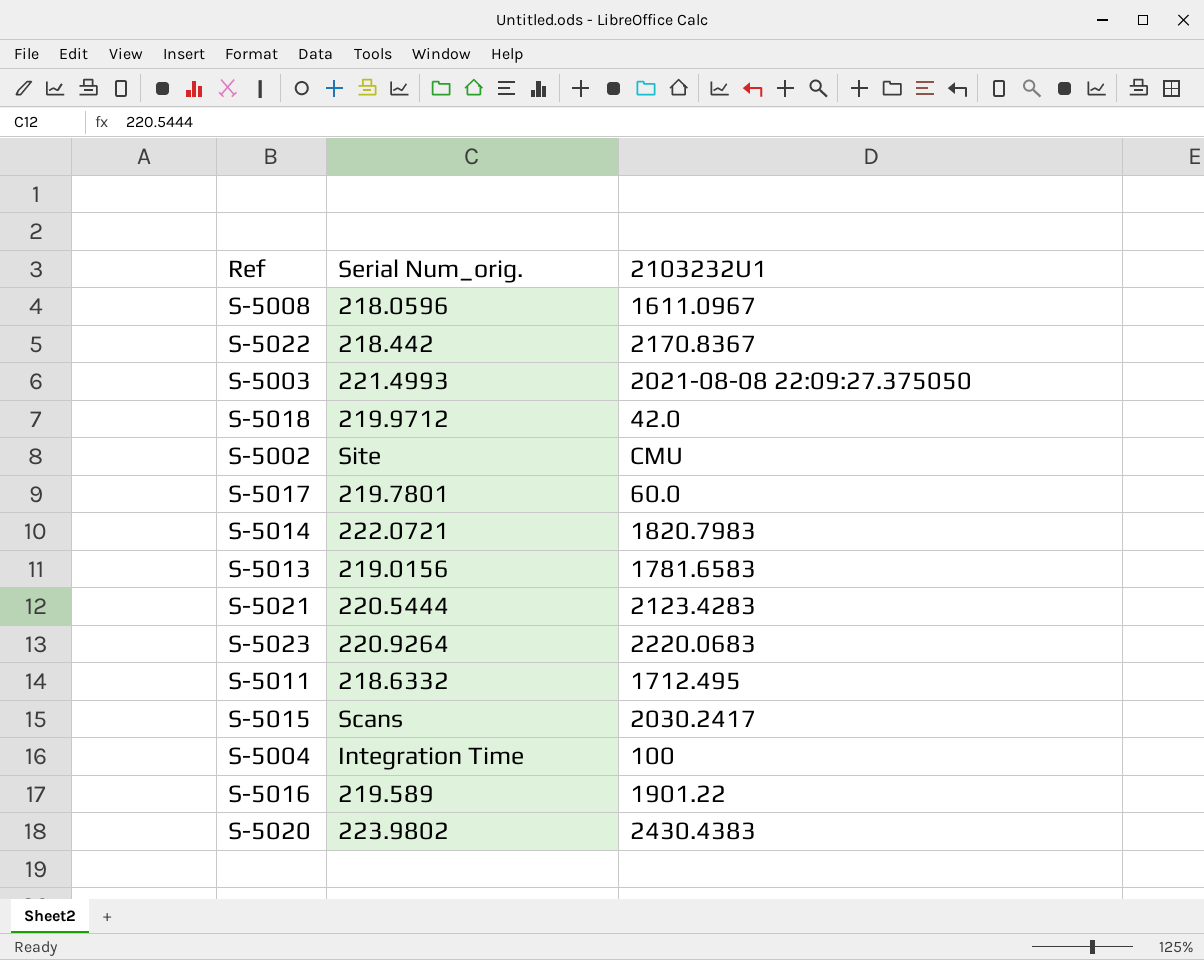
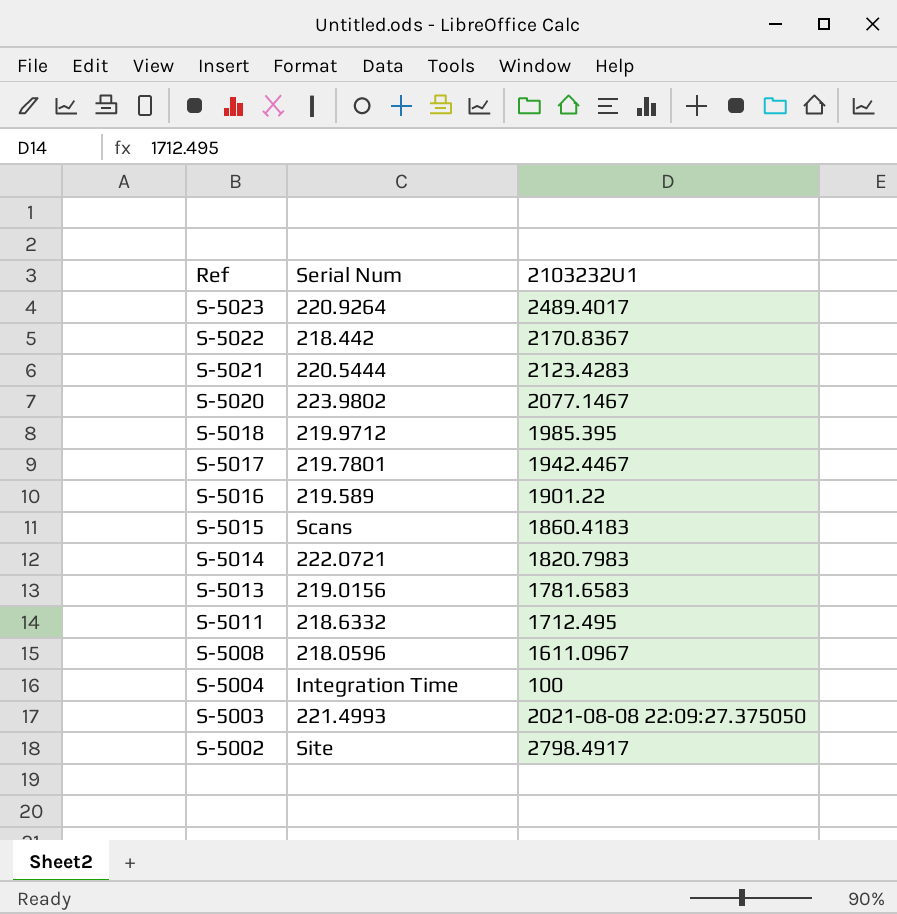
row order: none -> Ref descending
column name: Serial Num_orig. -> Serial Num
S-5023 | 2103232U1: 2220.0683 -> 2489.4017
S-5020 | 2103232U1: 2430.4383 -> 2077.1467
S-5018 | 2103232U1: 42.0 -> 1985.395
S-5017 | 2103232U1: 60.0 -> 1942.4467
S-5015 | 2103232U1: 2030.2417 -> 1860.4183
S-5002 | 2103232U1: CMU -> 2798.4917

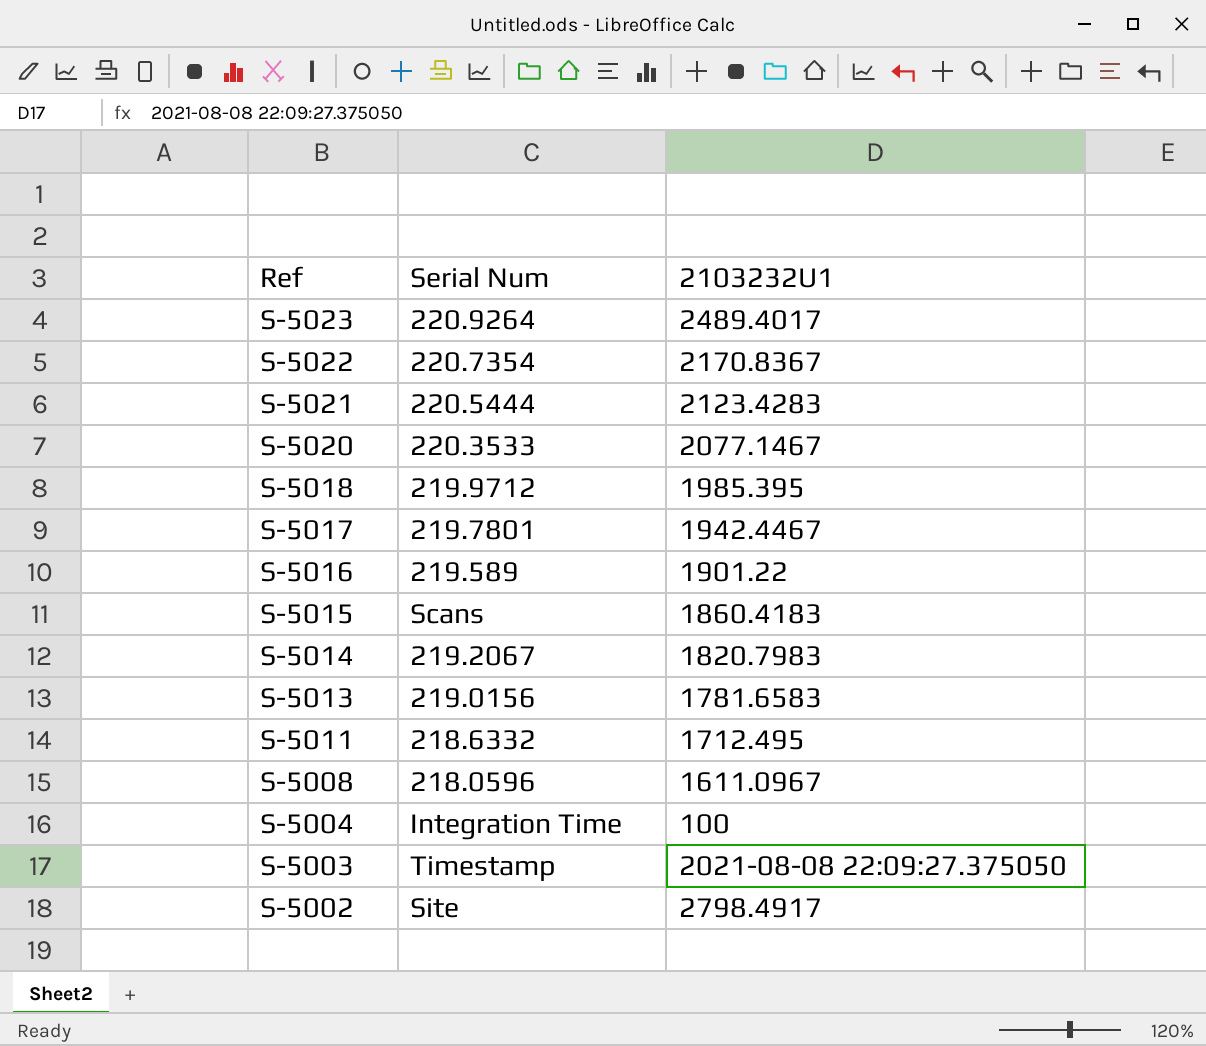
S-5022 | Serial Num: 218.442 -> 220.7354
S-5020 | Serial Num: 223.9802 -> 220.3533
S-5014 | Serial Num: 222.0721 -> 219.2067
S-5003 | Serial Num: 221.4993 -> Timestamp

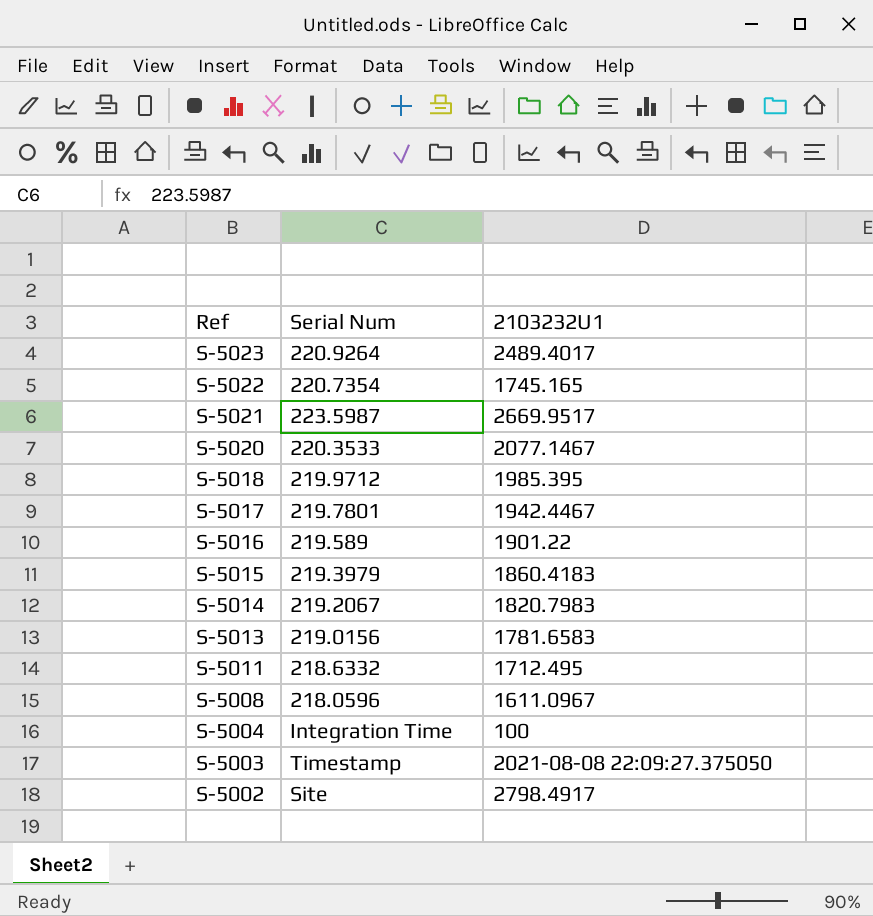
S-5022 | 2103232U1: 2170.8367 -> 1745.165
S-5021 | Serial Num: 220.5444 -> 223.5987
S-5021 | 2103232U1: 2123.4283 -> 2669.9517
S-5015 | Serial Num: Scans -> 219.3979

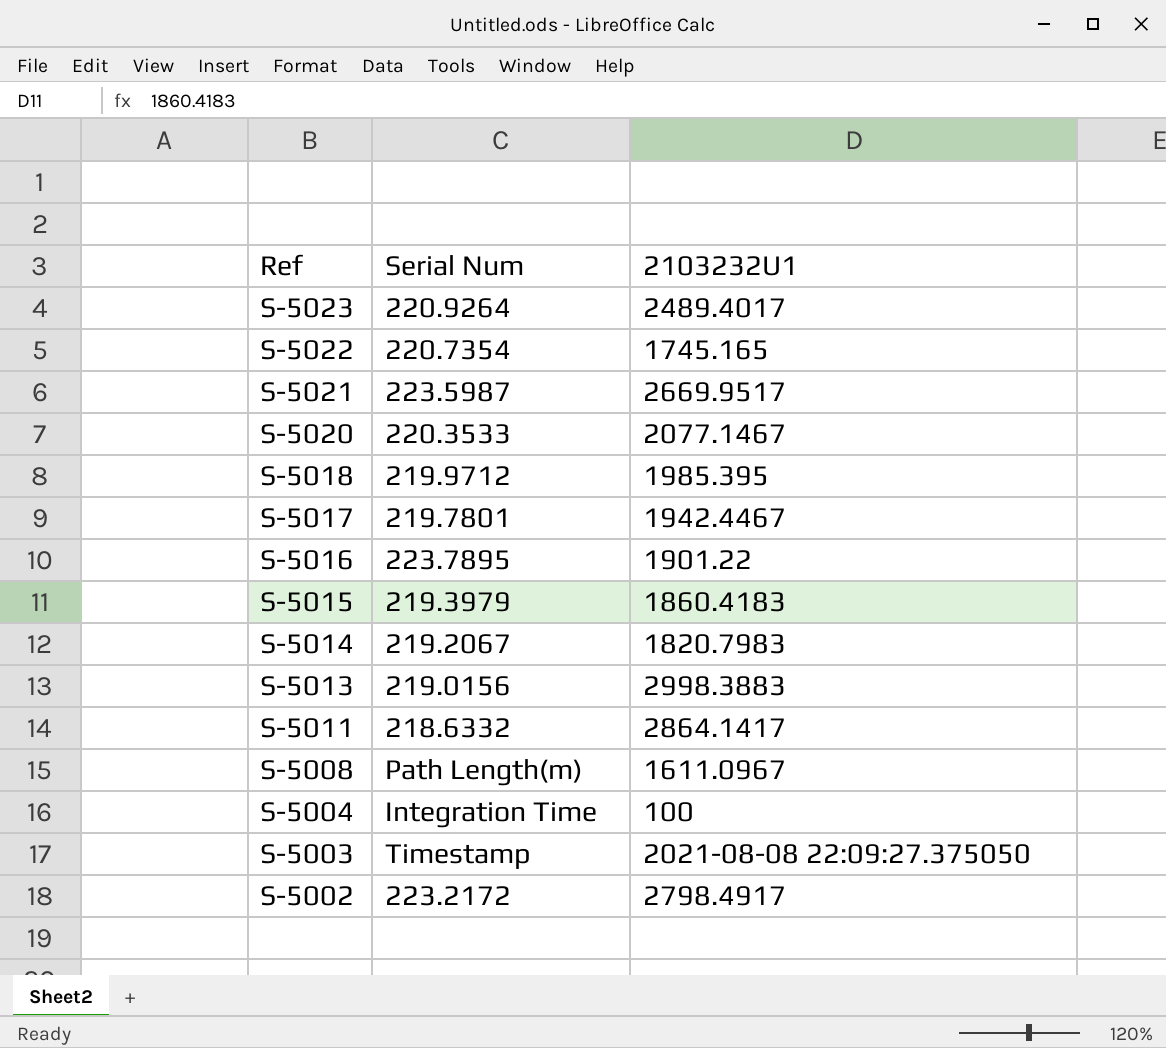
S-5016 | Serial Num: 219.589 -> 223.7895
S-5013 | 2103232U1: 1781.6583 -> 2998.3883
S-5011 | 2103232U1: 1712.495 -> 2864.1417
S-5008 | Serial Num: 218.0596 -> Path Length(m)
S-5002 | Serial Num: Site -> 223.2172

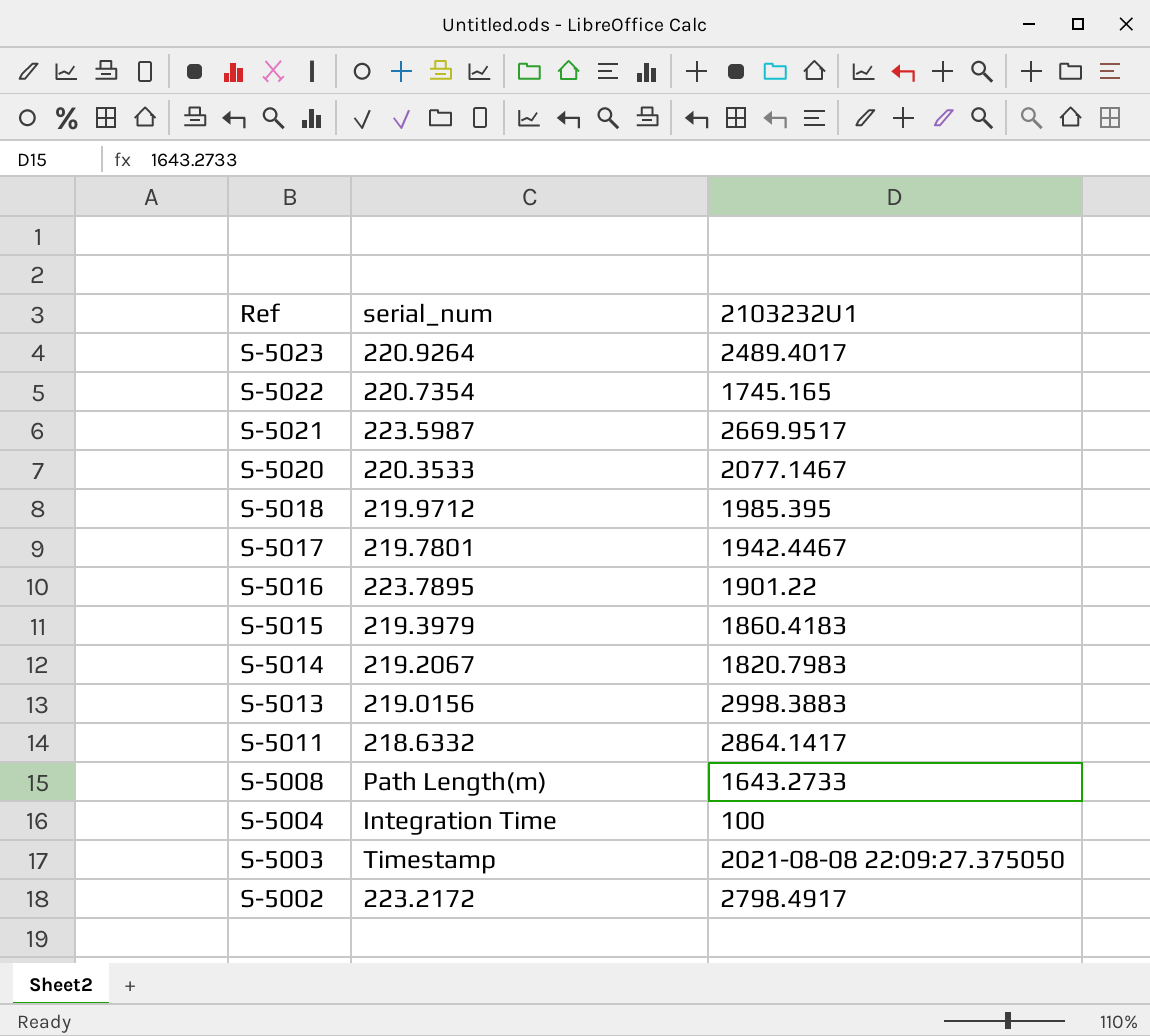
column name: Serial Num -> serial_num
S-5008 | 2103232U1: 1611.0967 -> 1643.2733

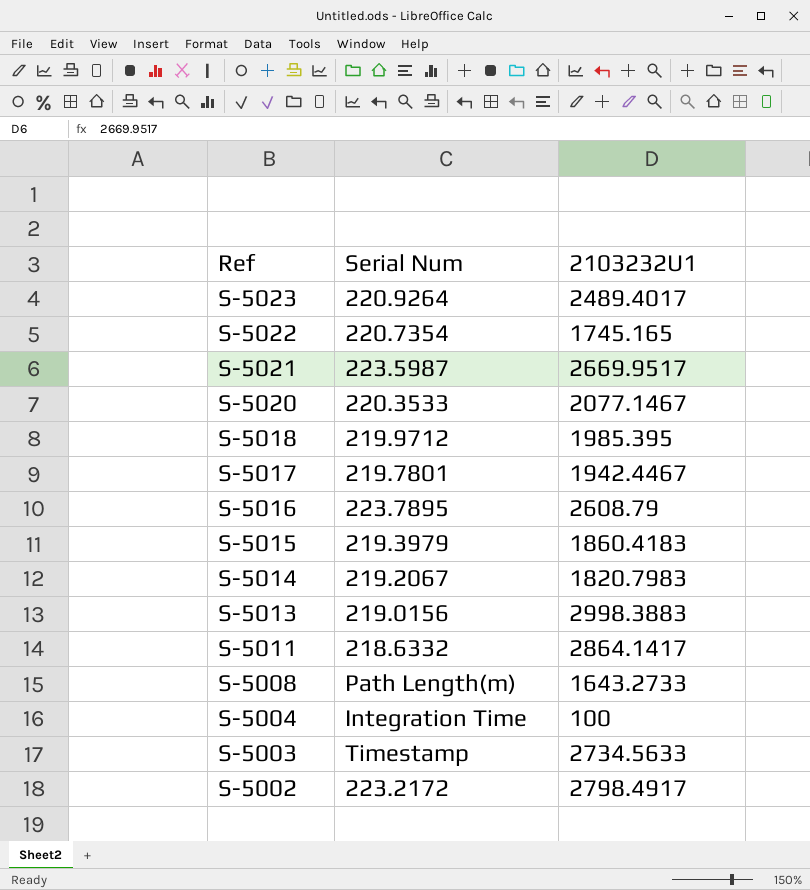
column name: serial_num -> Serial Num
S-5016 | 2103232U1: 1901.22 -> 2608.79
S-5003 | 2103232U1: 2021-08-08 22:09:27.375050 -> 2734.5633

